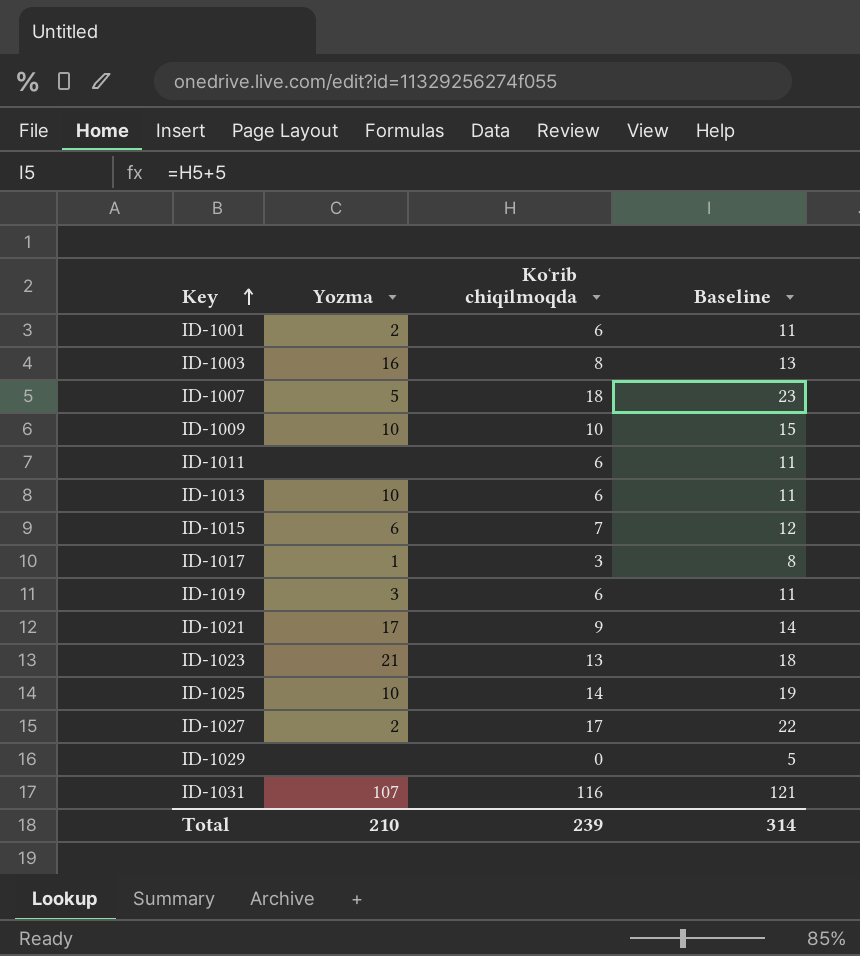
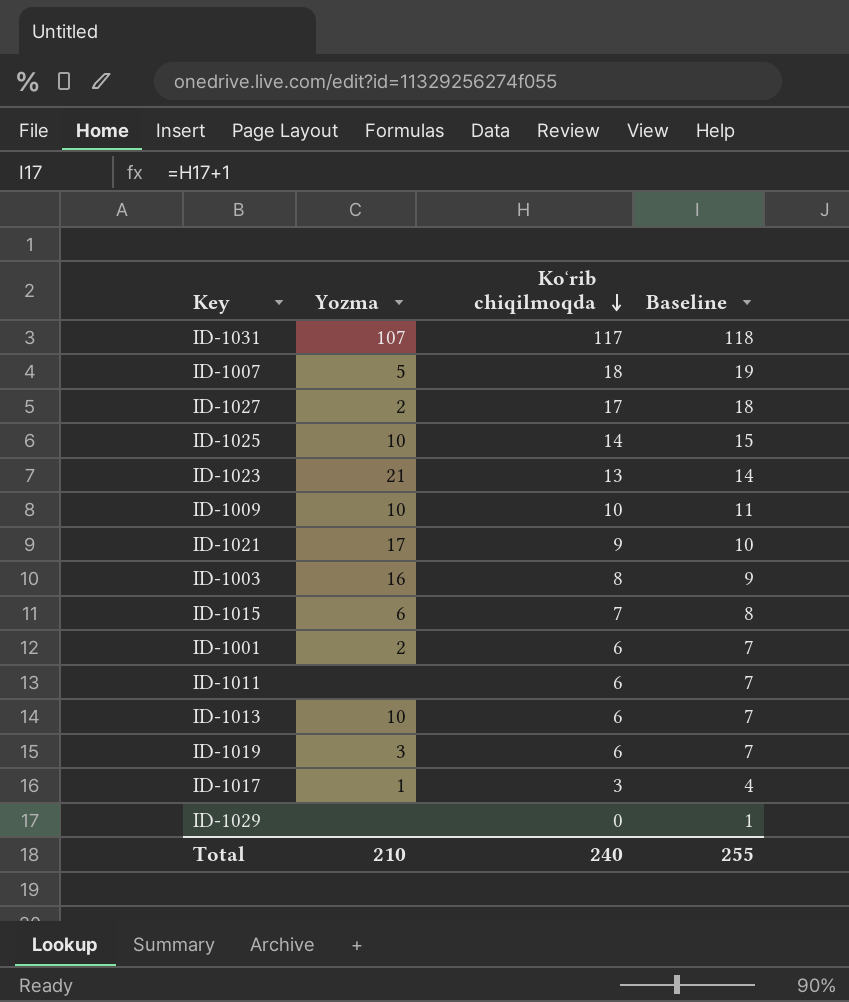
row order: Key ascending -> Koʻrib chiqilmoqda descending
column Baseline | formula: [Koʻrib chiqilmoqda] + 5 -> [Koʻrib chiqilmoqda] + 1
ID-1031 | Koʻrib chiqilmoqda: 116 -> 117
Total | Koʻrib chiqilmoqda: 239 -> 240
Total | Baseline: 314 -> 255

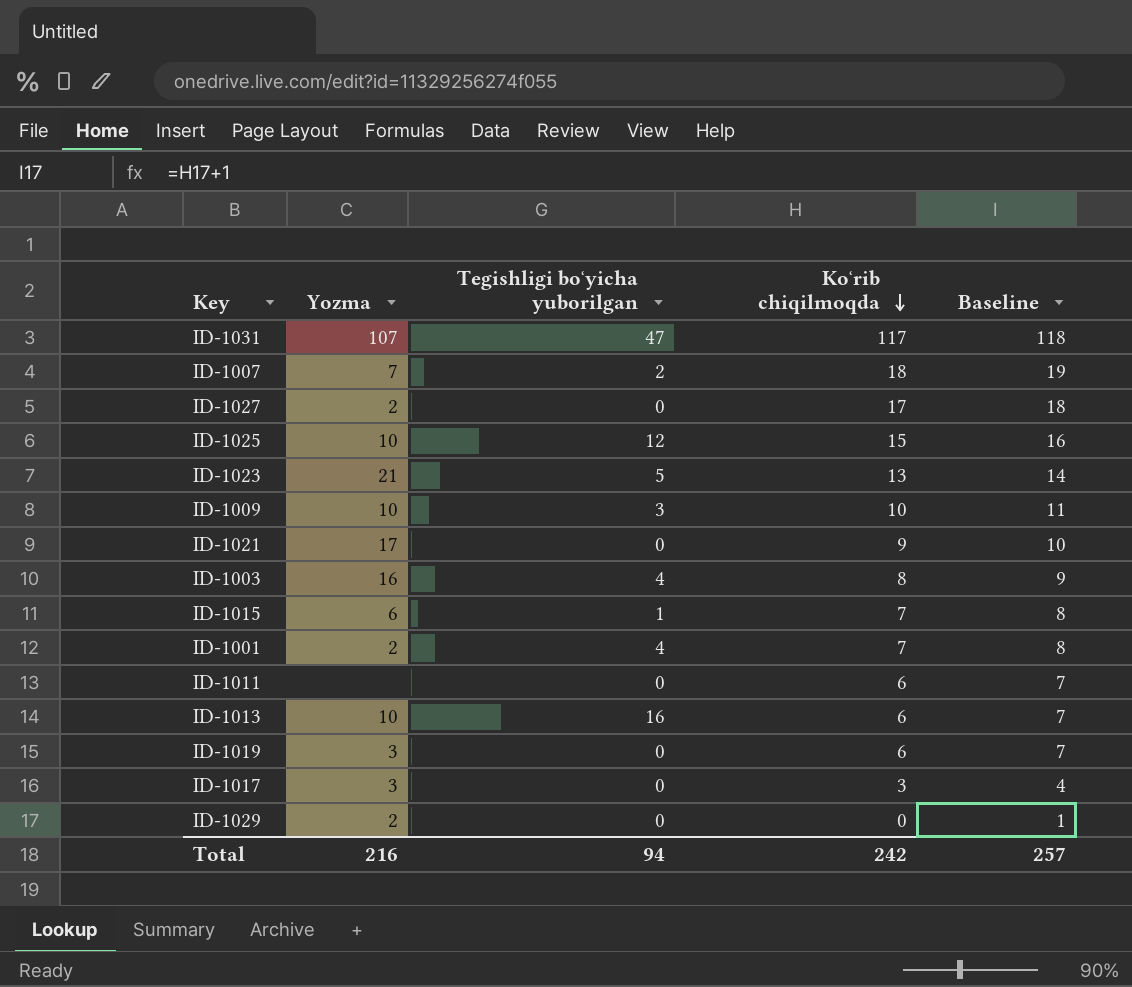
column Tegishligi boʻyicha yuborilgan | position: none -> 3
ID-1007 | Yozma: 5 -> 7
ID-1025 | Koʻrib chiqilmoqda: 14 -> 15
ID-1025 | Baseline: 15 -> 16
ID-1001 | Koʻrib chiqilmoqda: 6 -> 7
ID-1001 | Baseline: 7 -> 8
ID-1017 | Yozma: 1 -> 3
ID-1029 | Yozma: none -> 2
Total | Yozma: 210 -> 216
Total | Koʻrib chiqilmoqda: 240 -> 242
Total | Baseline: 255 -> 257

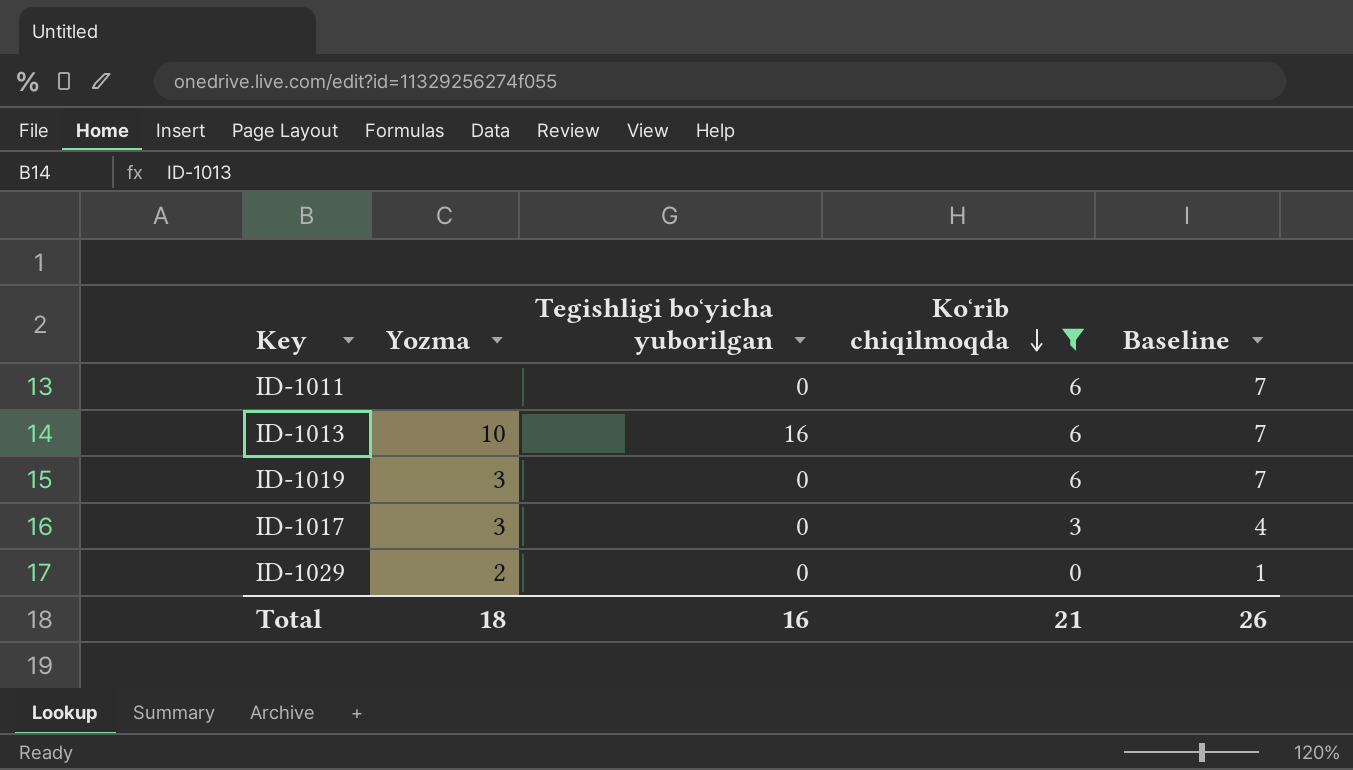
filter: none -> Koʻrib chiqilmoqda <= 6
Total | Yozma: 216 -> 18
Total | Tegishligi boʻyicha yuborilgan: 94 -> 16
Total | Koʻrib chiqilmoqda: 242 -> 21
Total | Baseline: 257 -> 26

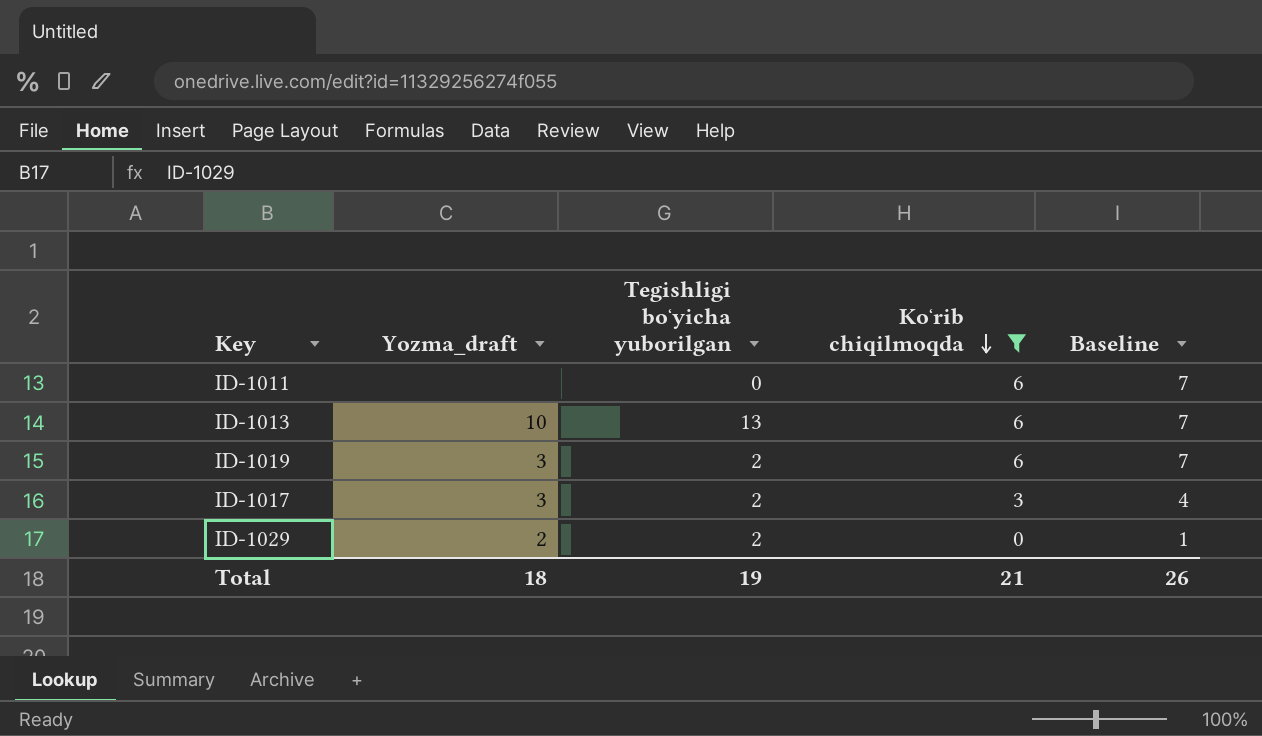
column name: Yozma -> Yozma_draft
ID-1013 | Tegishligi boʻyicha yuborilgan: 16 -> 13
ID-1019 | Tegishligi boʻyicha yuborilgan: 0 -> 2
ID-1017 | Tegishligi boʻyicha yuborilgan: 0 -> 2
ID-1029 | Tegishligi boʻyicha yuborilgan: 0 -> 2
Total | Tegishligi boʻyicha yuborilgan: 16 -> 19

